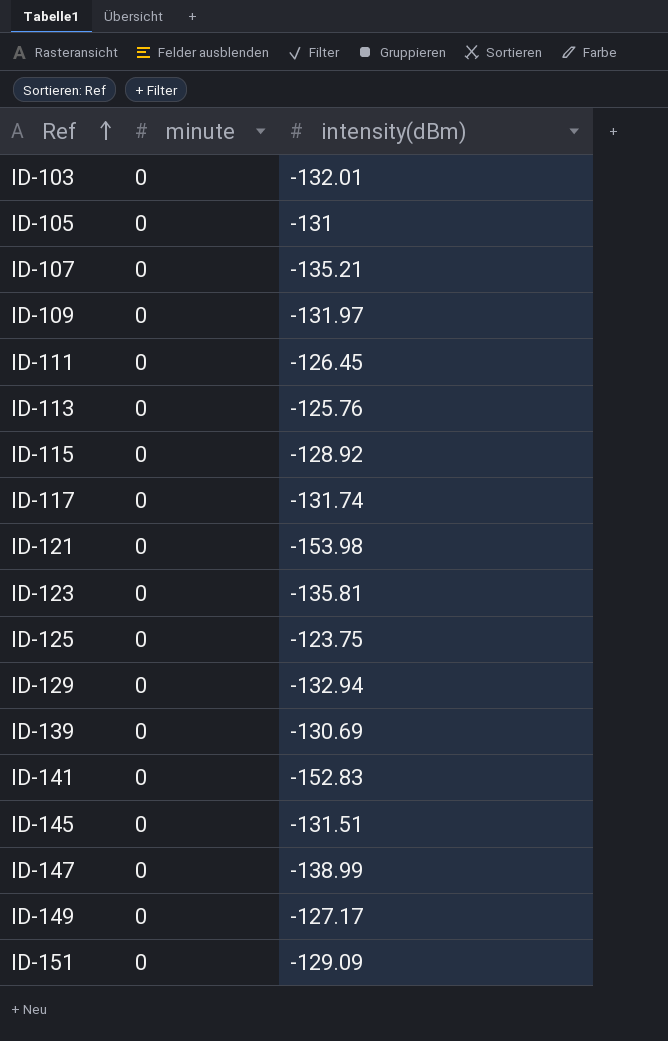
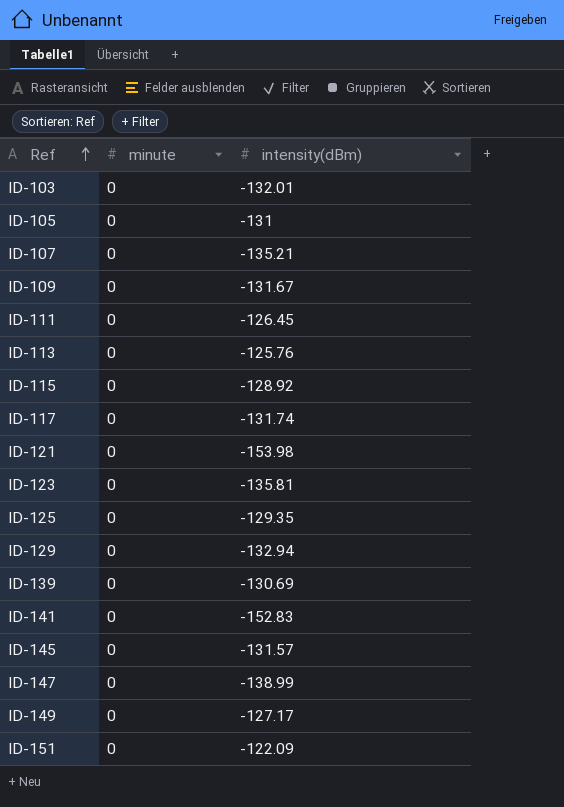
ID-109 | intensity(dBm): -131.97 -> -131.67
ID-125 | intensity(dBm): -123.75 -> -129.35
ID-145 | intensity(dBm): -131.51 -> -131.57
ID-151 | intensity(dBm): -129.09 -> -122.09

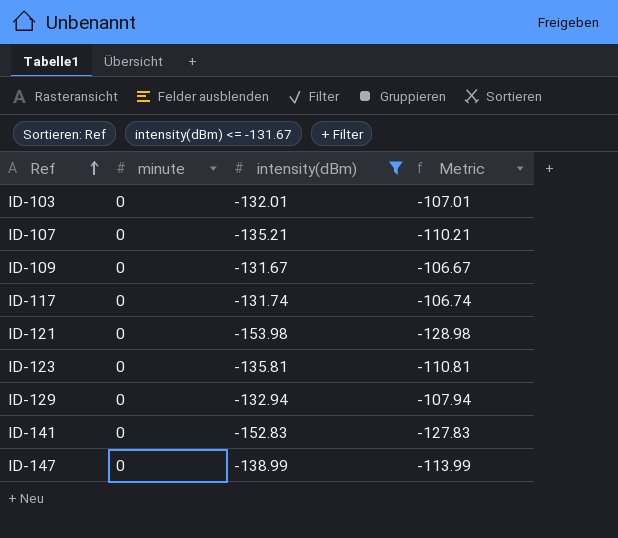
filter: none -> intensity(dBm) <= -131.67
column Metric | formula: none -> [intensity(dBm)] + 25

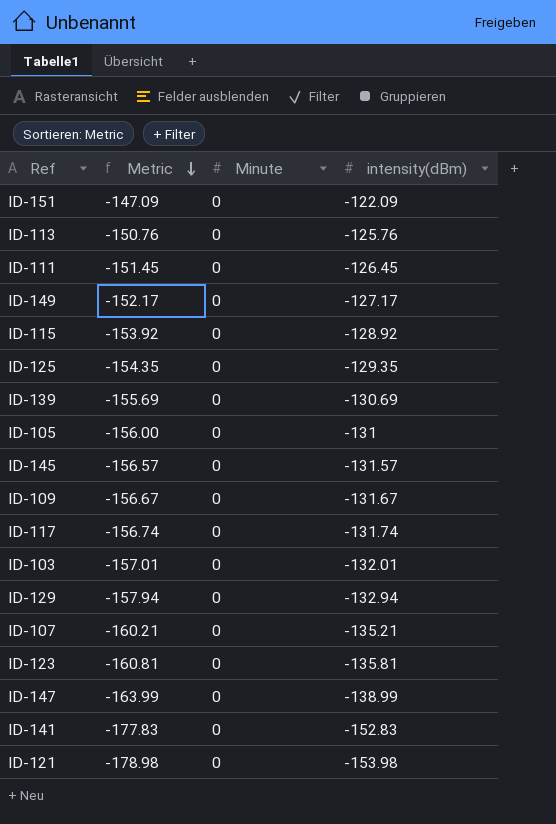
filter: intensity(dBm) <= -131.67 -> none
row order: Ref ascending -> Metric descending
column Metric | formula: [intensity(dBm)] + 25 -> [intensity(dBm)] - 25
column Metric | position: 4 -> 2
column name: minute -> Minute

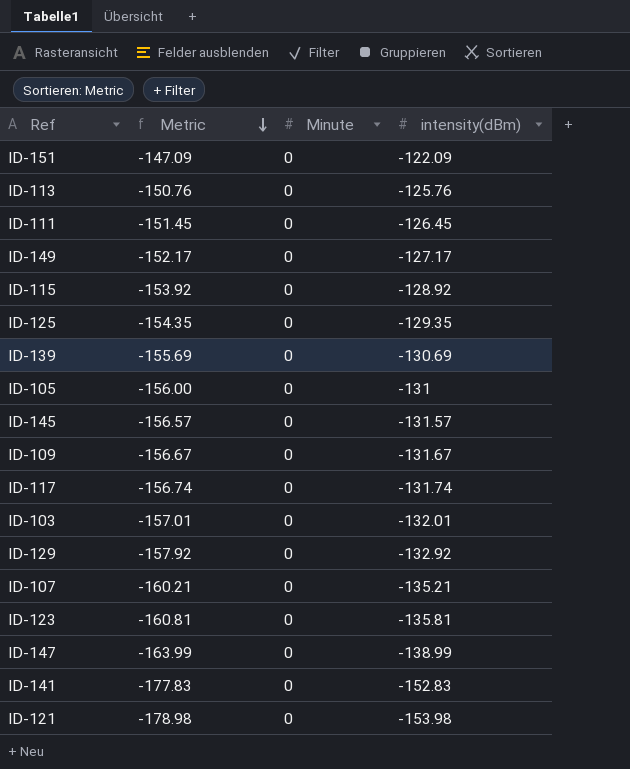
ID-129 | Metric: -157.94 -> -157.92
ID-129 | intensity(dBm): -132.94 -> -132.92

